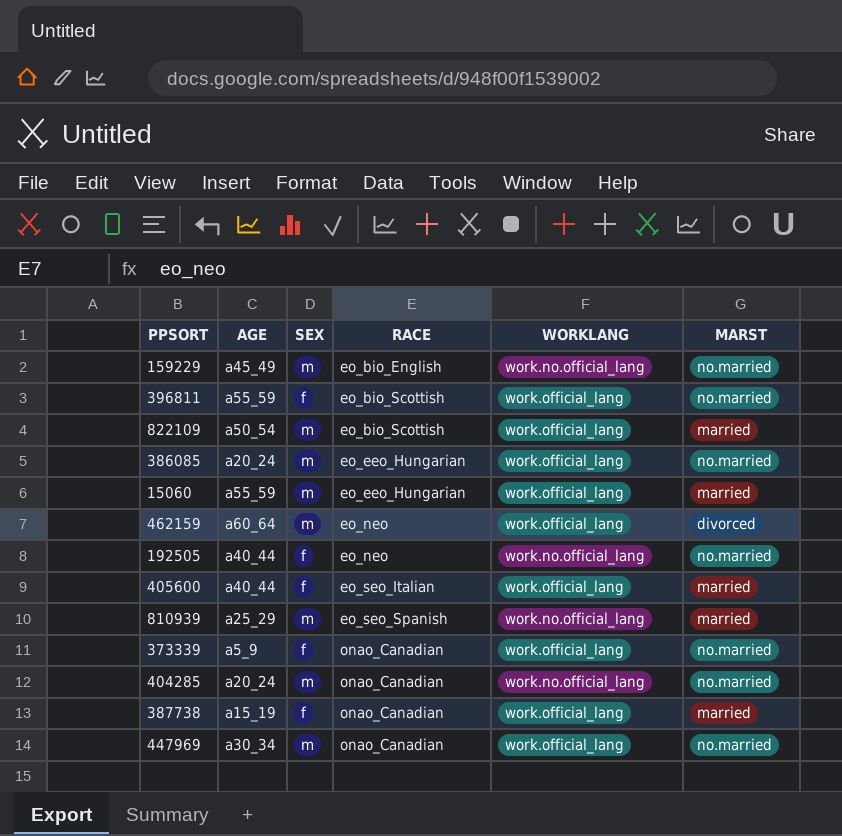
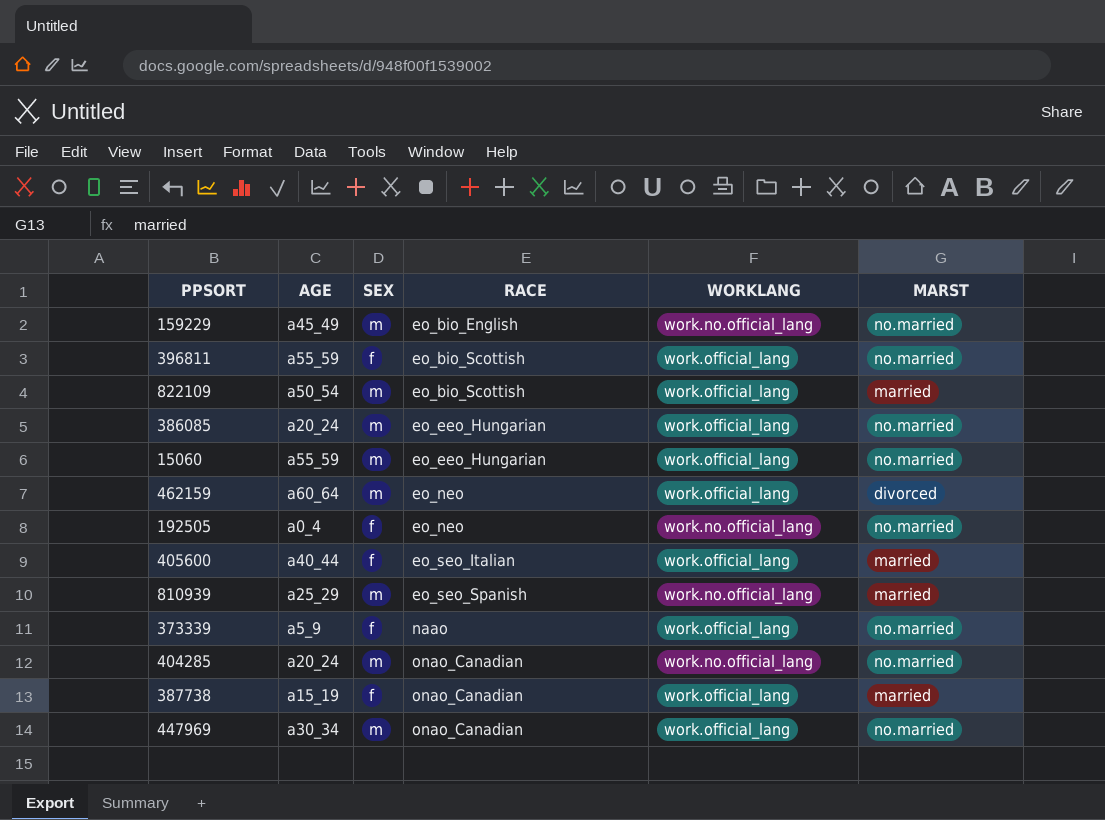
15060 | MARST: married -> no.married
192505 | AGE: a40_44 -> a0_4
373339 | RACE: onao_Canadian -> naao

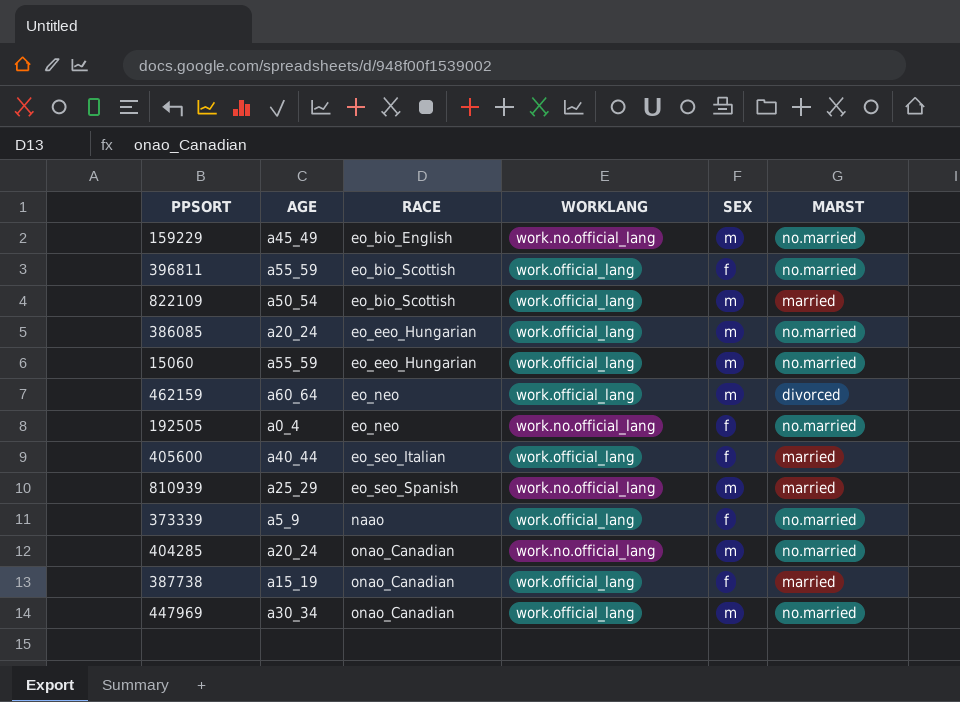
column SEX | position: 3 -> 5

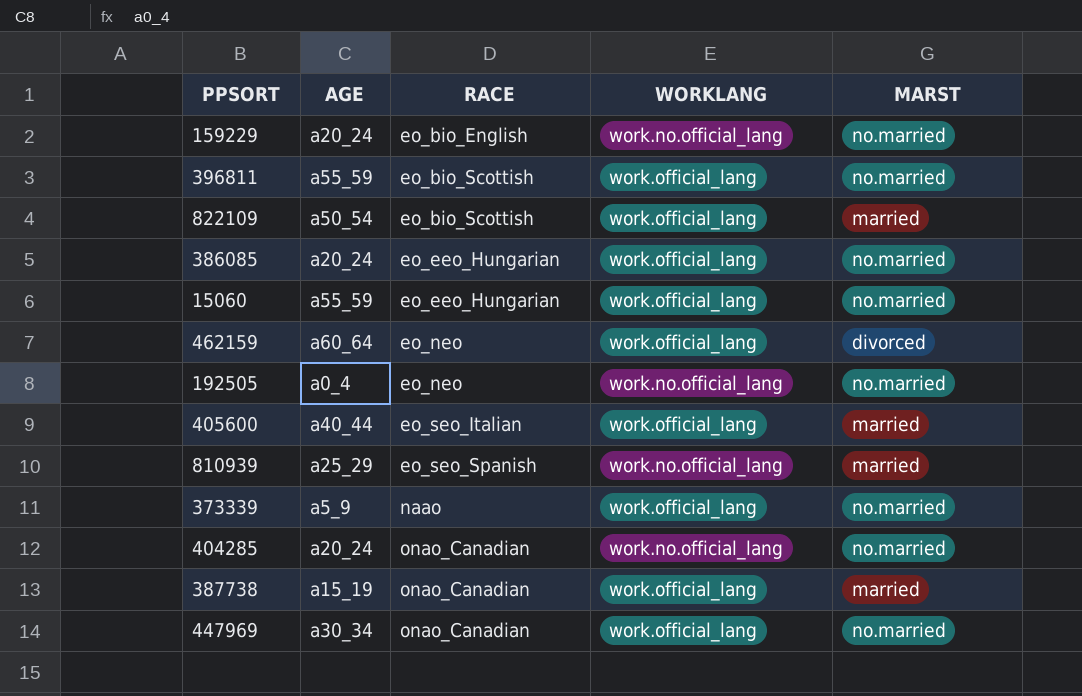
column SEX | position: 5 -> none
159229 | AGE: a45_49 -> a20_24

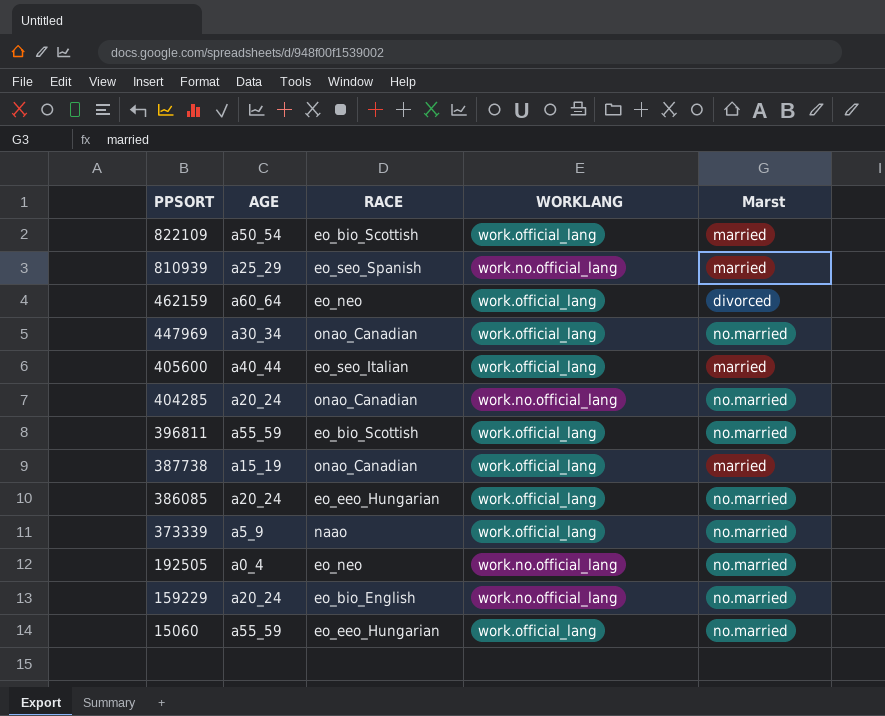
row order: RACE ascending -> PPSORT descending
column name: MARST -> Marst

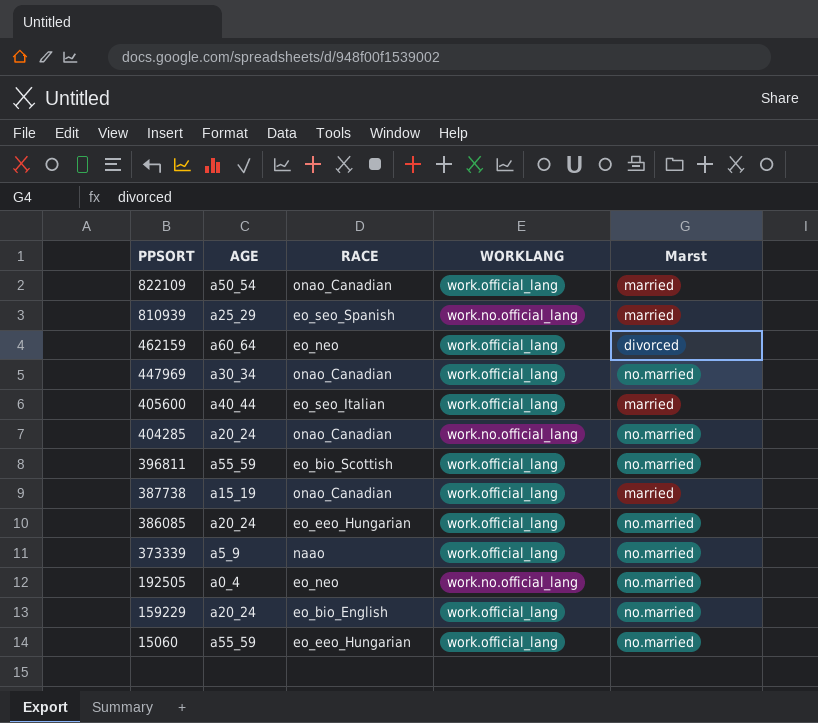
822109 | RACE: eo_bio_Scottish -> onao_Canadian
159229 | WORKLANG: work.no.official_lang -> work.official_lang

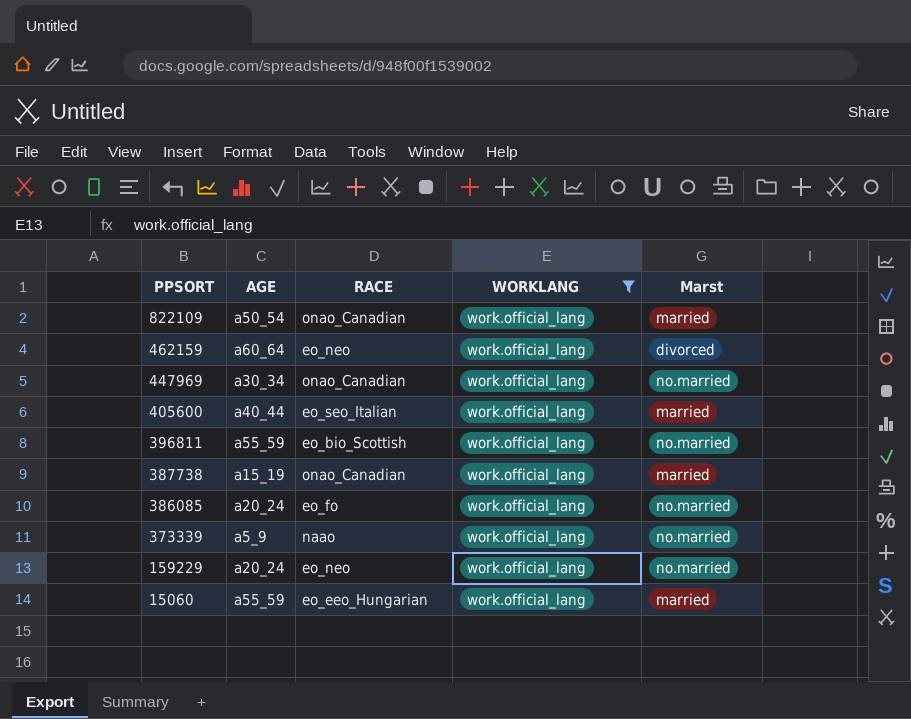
filter: none -> WORKLANG = work.official_lang
386085 | RACE: eo_eeo_Hungarian -> eo_fo
159229 | RACE: eo_bio_English -> eo_neo
15060 | Marst: no.married -> married

